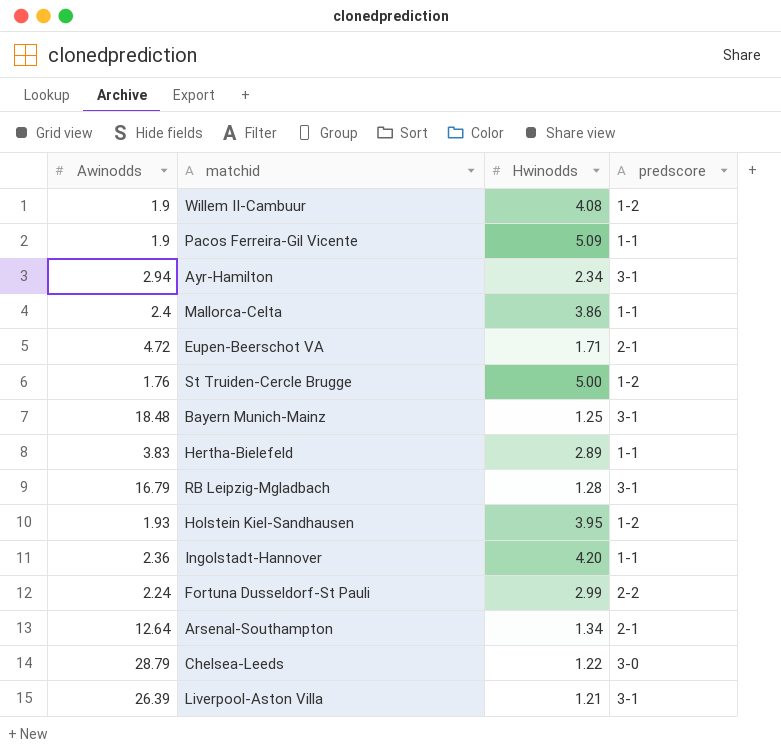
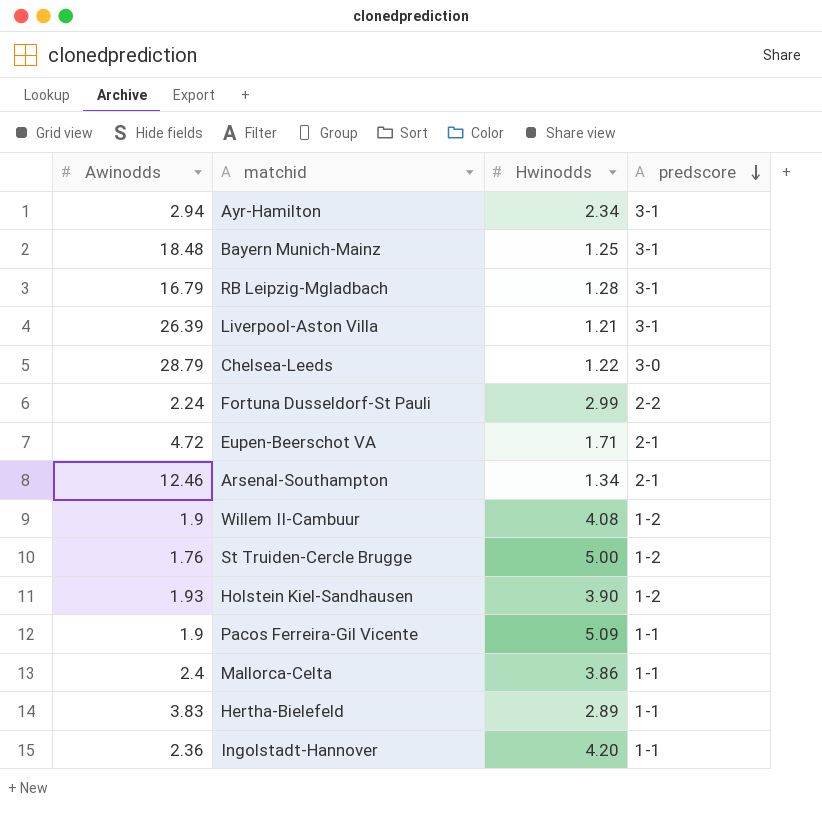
row order: none -> predscore descending
Arsenal-Southampton | Awinodds: 12.64 -> 12.46
Holstein Kiel-Sandhausen | Hwinodds: 3.95 -> 3.90

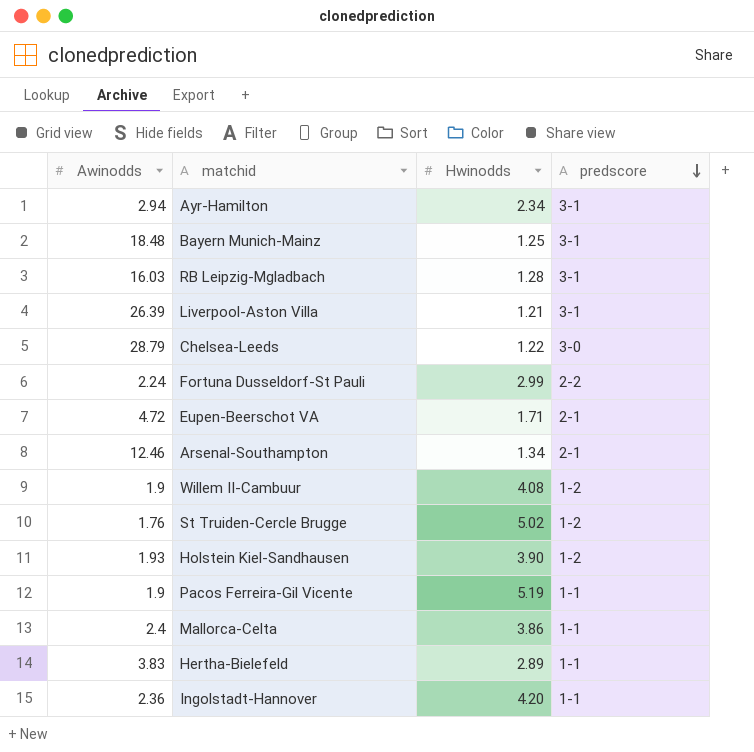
RB Leipzig-Mgladbach | Awinodds: 16.79 -> 16.03
St Truiden-Cercle Brugge | Hwinodds: 5.00 -> 5.02
Pacos Ferreira-Gil Vicente | Hwinodds: 5.09 -> 5.19

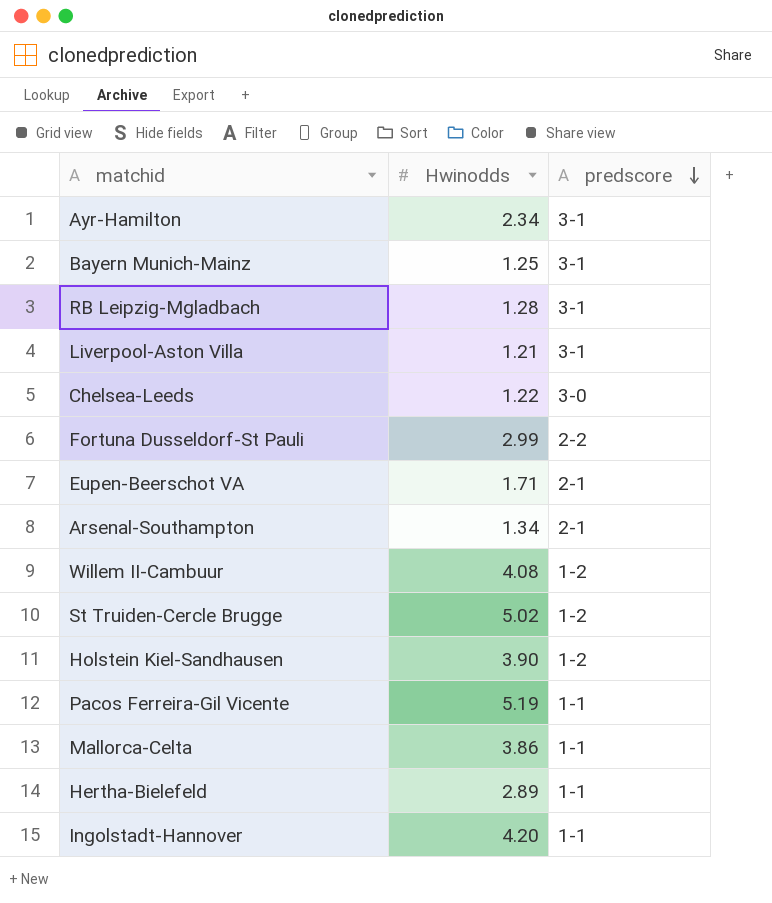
column Awinodds | position: 1 -> none

